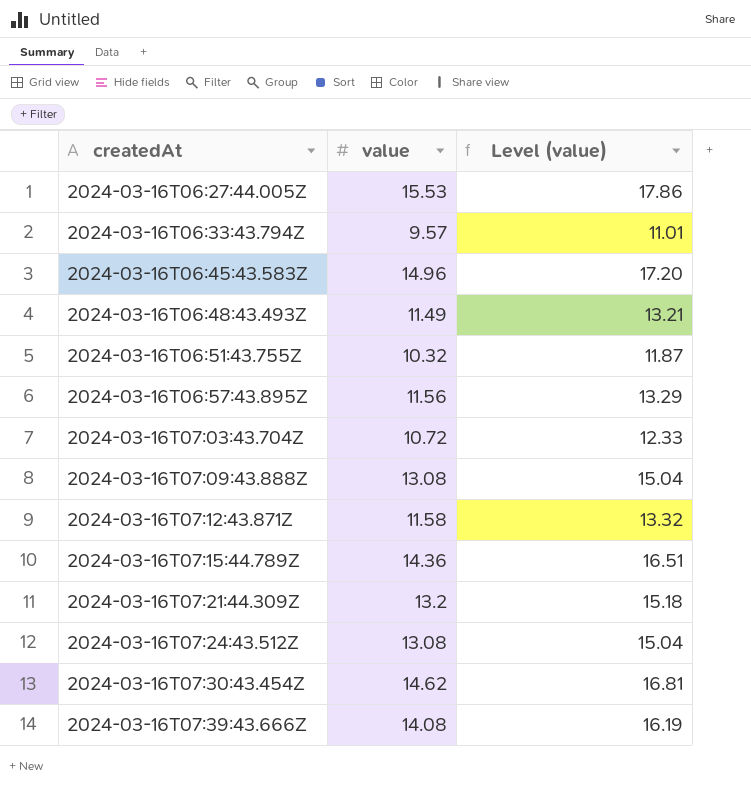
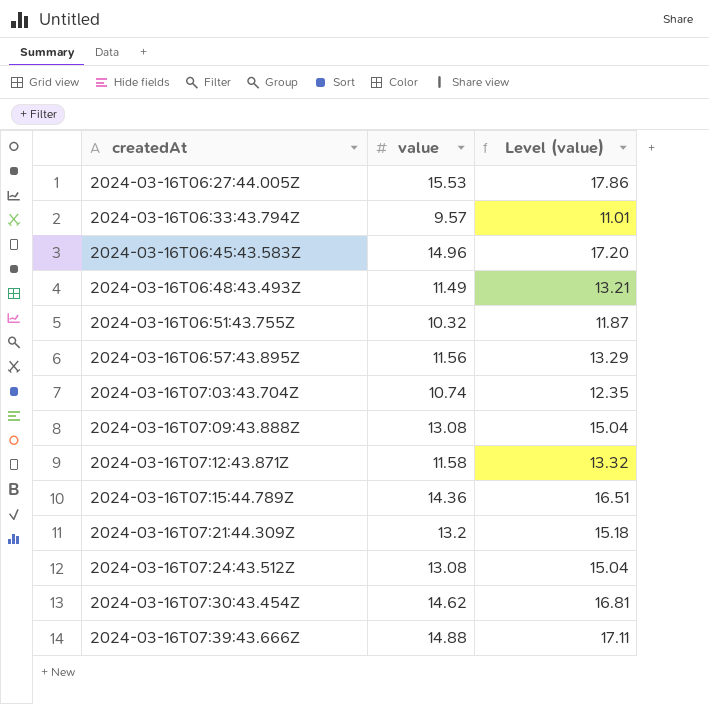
2024-03-16T07:03:43.704Z | value: 10.72 -> 10.74
2024-03-16T07:03:43.704Z | Level (value): 12.33 -> 12.35
2024-03-16T07:39:43.666Z | value: 14.08 -> 14.88
2024-03-16T07:39:43.666Z | Level (value): 16.19 -> 17.11

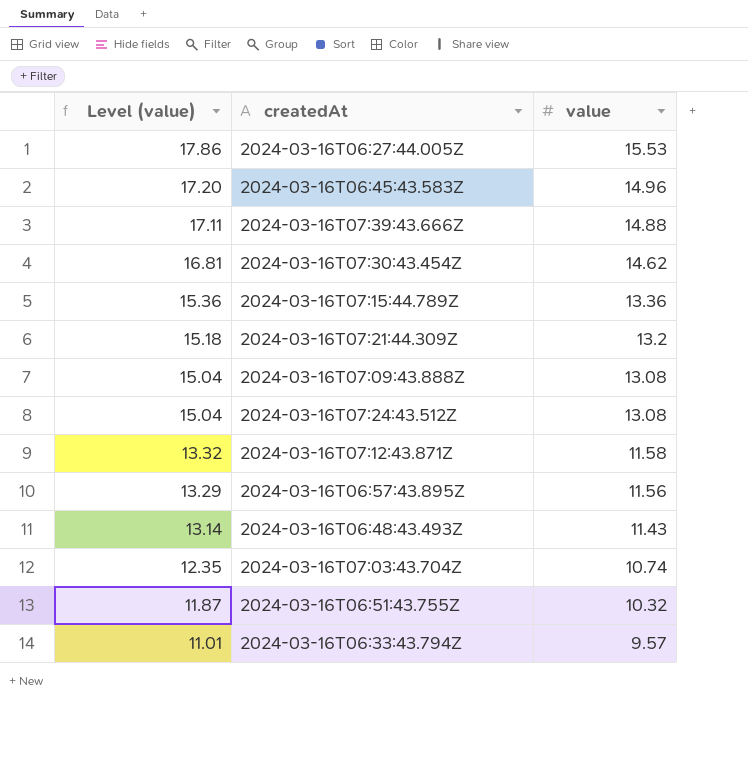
row order: createdAt ascending -> Level (value) descending
column Level (value) | position: 3 -> 1
2024-03-16T07:15:44.789Z | Level (value): 16.51 -> 15.36
2024-03-16T07:15:44.789Z | value: 14.36 -> 13.36
2024-03-16T06:48:43.493Z | Level (value): 13.21 -> 13.14
2024-03-16T06:48:43.493Z | value: 11.49 -> 11.43

